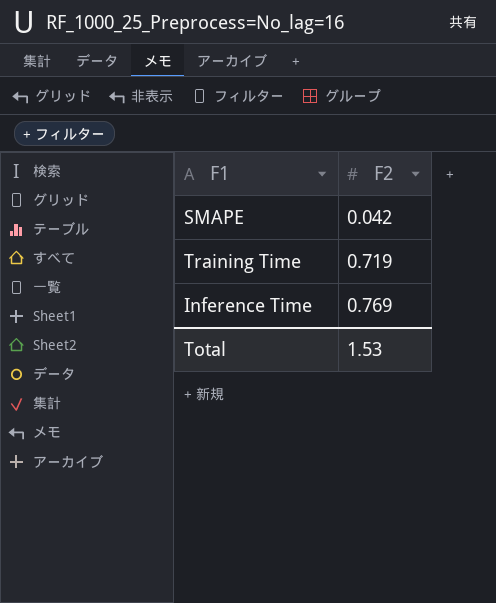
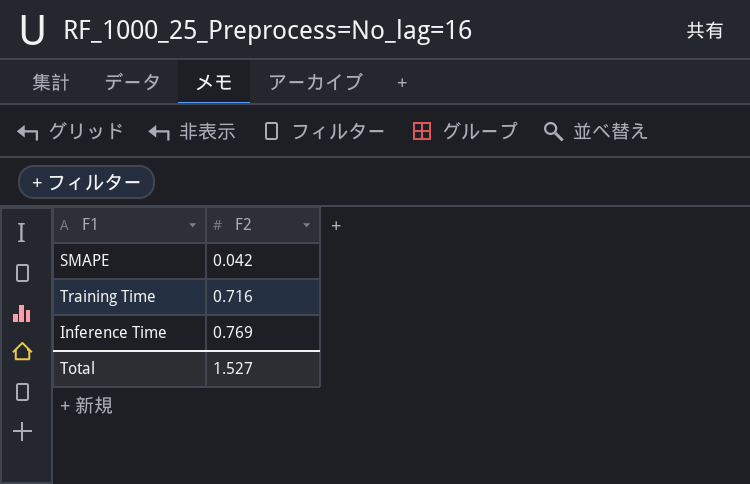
Training Time | F2: 0.719 -> 0.716
Total | F2: 1.53 -> 1.527

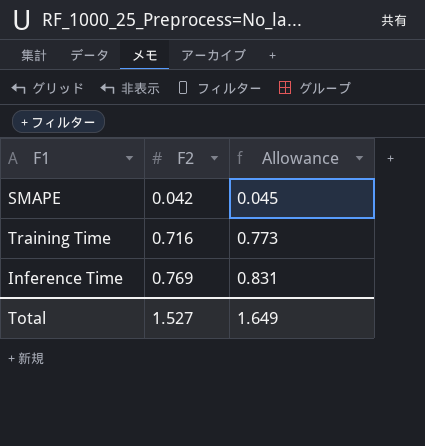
column Allowance | formula: none -> [F2] * 1.08

